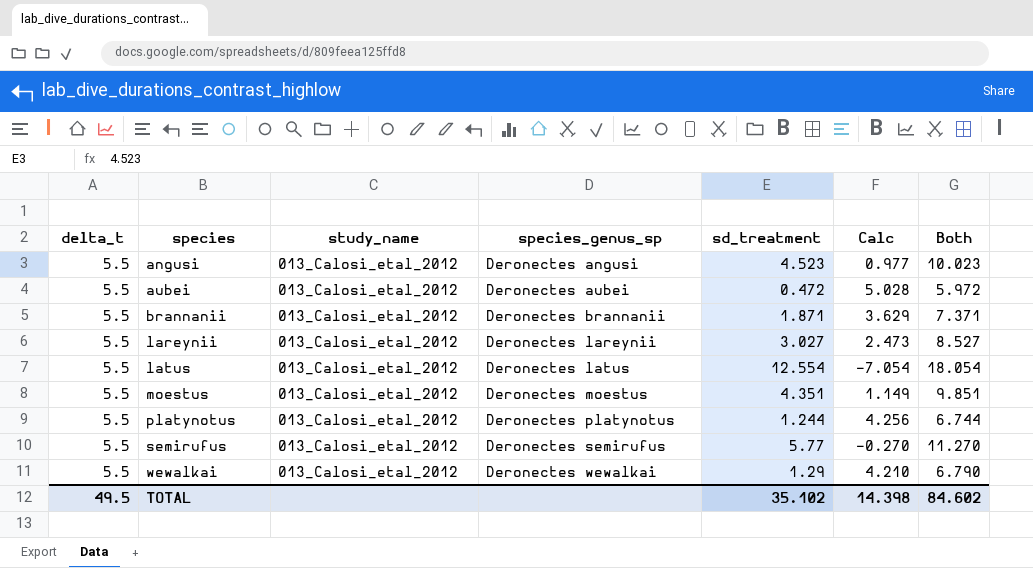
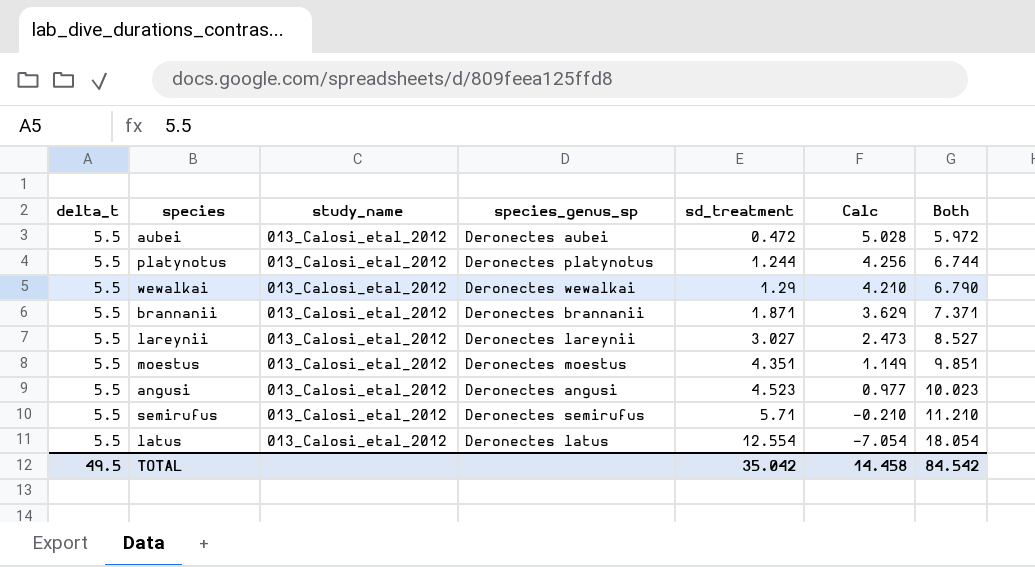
row order: species ascending -> sd_treatment ascending
semirufus | sd_treatment: 5.77 -> 5.71
semirufus | Calc: -0.270 -> -0.210
semirufus | Both: 11.270 -> 11.210
TOTAL | sd_treatment: 35.102 -> 35.042
TOTAL | Calc: 14.398 -> 14.458
TOTAL | Both: 84.602 -> 84.542

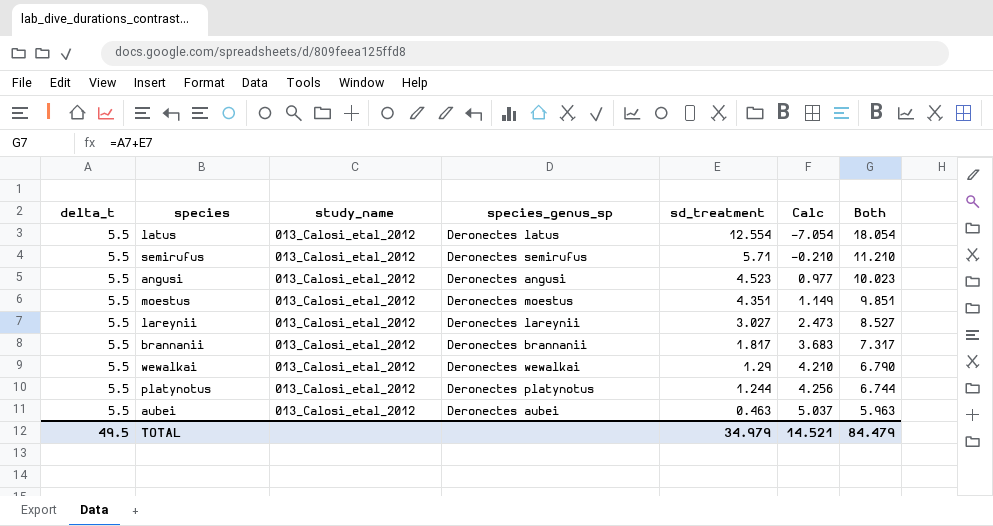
row order: sd_treatment ascending -> sd_treatment descending
brannanii | sd_treatment: 1.871 -> 1.817
brannanii | Calc: 3.629 -> 3.683
brannanii | Both: 7.371 -> 7.317
aubei | sd_treatment: 0.472 -> 0.463
aubei | Calc: 5.028 -> 5.037
aubei | Both: 5.972 -> 5.963
TOTAL | sd_treatment: 35.042 -> 34.979
TOTAL | Calc: 14.458 -> 14.521
TOTAL | Both: 84.542 -> 84.479

